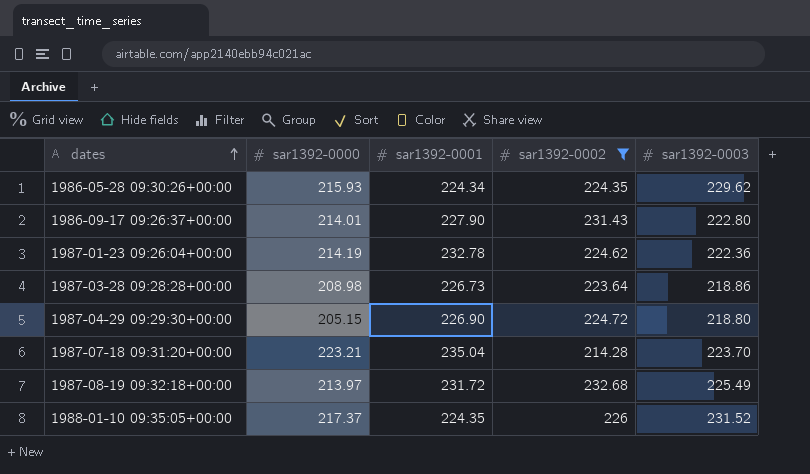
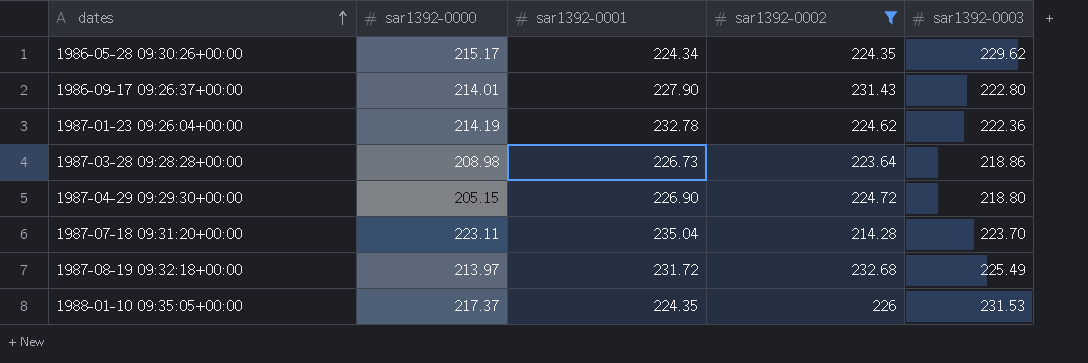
1986-05-28 09:30:26+00:00 | sar1392-0000: 215.93 -> 215.17
1987-07-18 09:31:20+00:00 | sar1392-0000: 223.21 -> 223.11
1988-01-10 09:35:05+00:00 | sar1392-0003: 231.52 -> 231.53

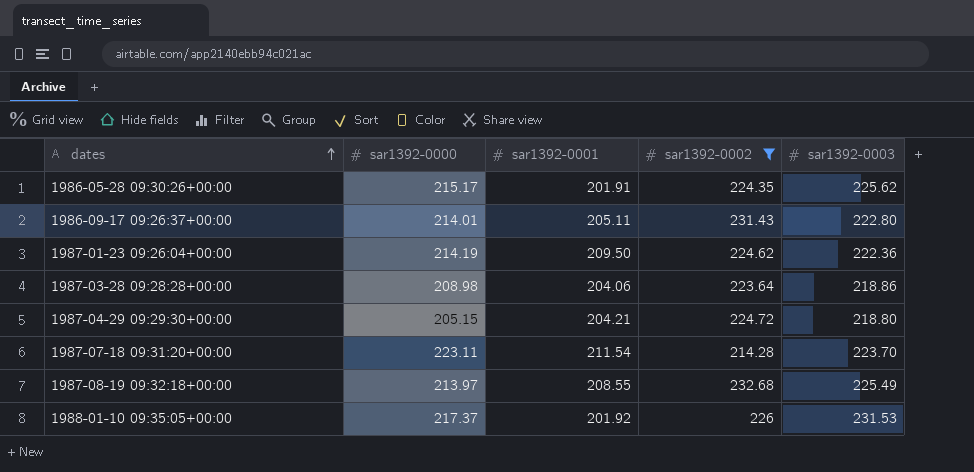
1986-05-28 09:30:26+00:00 | sar1392-0001: 224.34 -> 201.91
1986-05-28 09:30:26+00:00 | sar1392-0003: 229.62 -> 225.62
1986-09-17 09:26:37+00:00 | sar1392-0001: 227.90 -> 205.11
1987-01-23 09:26:04+00:00 | sar1392-0001: 232.78 -> 209.50
1987-03-28 09:28:28+00:00 | sar1392-0001: 226.73 -> 204.06
1987-04-29 09:29:30+00:00 | sar1392-0001: 226.90 -> 204.21
1987-07-18 09:31:20+00:00 | sar1392-0001: 235.04 -> 211.54
1987-08-19 09:32:18+00:00 | sar1392-0001: 231.72 -> 208.55
1988-01-10 09:35:05+00:00 | sar1392-0001: 224.35 -> 201.92

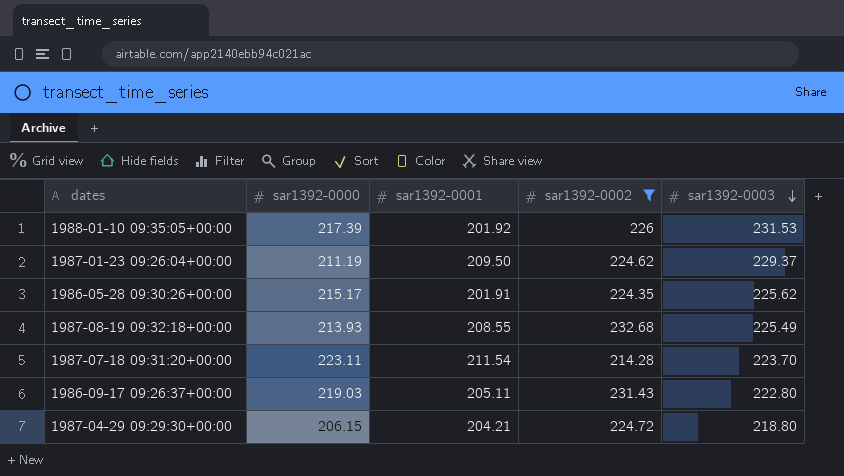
row order: dates ascending -> sar1392-0003 descending
row 1987-03-28 09:28:28+00:00: 208.98 | 204.06 | 223.64 | 218.86 -> none
1988-01-10 09:35:05+00:00 | sar1392-0000: 217.37 -> 217.39
1987-01-23 09:26:04+00:00 | sar1392-0000: 214.19 -> 211.19
1987-01-23 09:26:04+00:00 | sar1392-0003: 222.36 -> 229.37
1987-08-19 09:32:18+00:00 | sar1392-0000: 213.97 -> 213.93
1986-09-17 09:26:37+00:00 | sar1392-0000: 214.01 -> 219.03
1987-04-29 09:29:30+00:00 | sar1392-0000: 205.15 -> 206.15

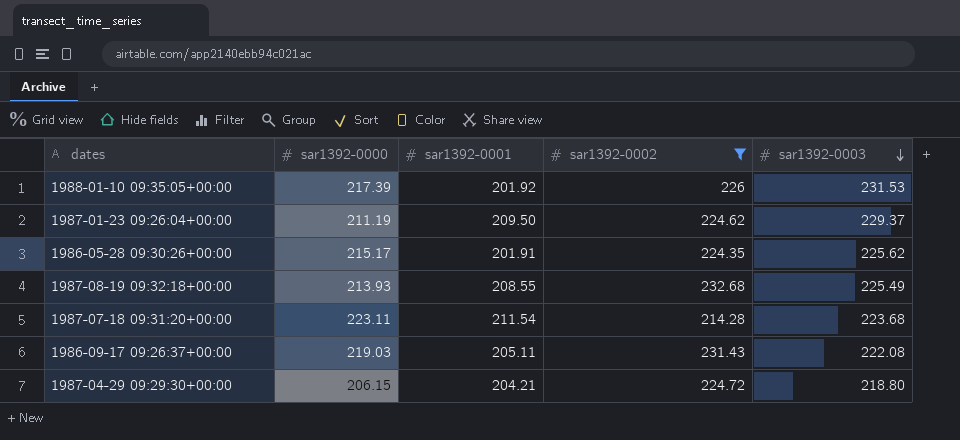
1987-07-18 09:31:20+00:00 | sar1392-0003: 223.70 -> 223.68
1986-09-17 09:26:37+00:00 | sar1392-0003: 222.80 -> 222.08

